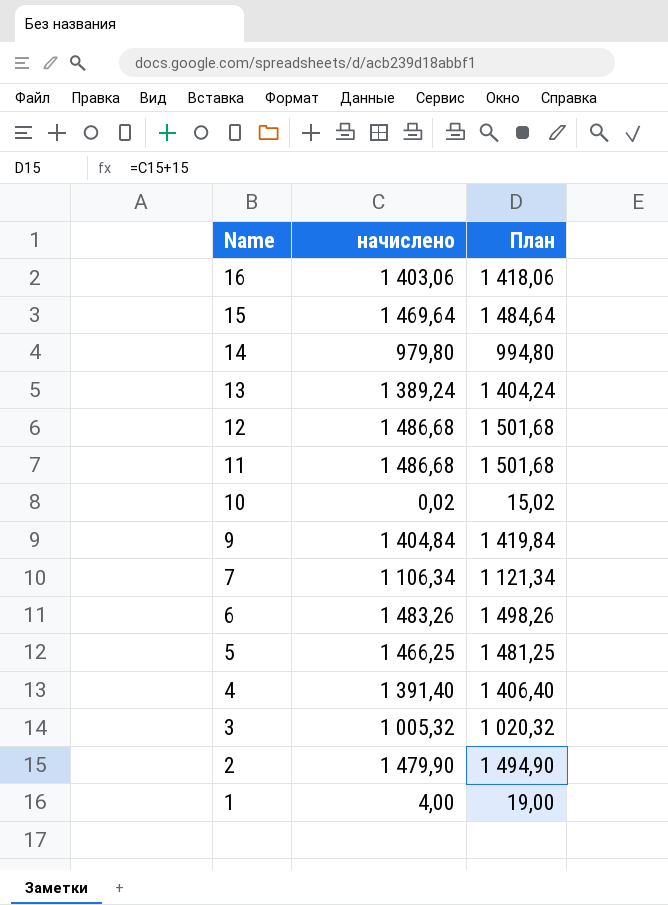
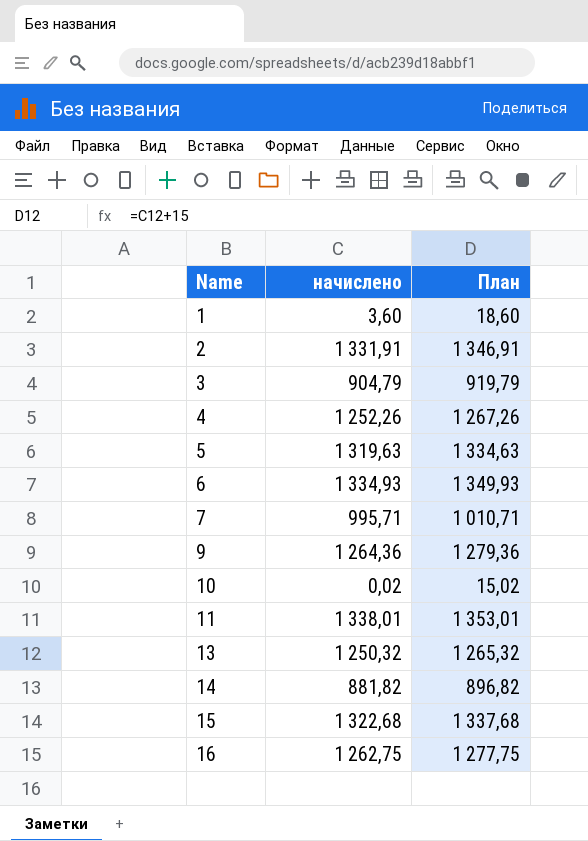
row order: Name descending -> Name ascending
row 12: 1 486,68 | 1 501,68 -> none
1 | начислено: 4,00 -> 3,60
1 | План: 19,00 -> 18,60
2 | начислено: 1 479,90 -> 1 331,91
2 | План: 1 494,90 -> 1 346,91
3 | начислено: 1 005,32 -> 904,79
3 | План: 1 020,32 -> 919,79
4 | начислено: 1 391,40 -> 1 252,26
4 | План: 1 406,40 -> 1 267,26
5 | начислено: 1 466,25 -> 1 319,63
5 | План: 1 481,25 -> 1 334,63
6 | начислено: 1 483,26 -> 1 334,93
6 | План: 1 498,26 -> 1 349,93
7 | начислено: 1 106,34 -> 995,71
7 | План: 1 121,34 -> 1 010,71
9 | начислено: 1 404,84 -> 1 264,36
9 | План: 1 419,84 -> 1 279,36
11 | начислено: 1 486,68 -> 1 338,01
11 | План: 1 501,68 -> 1 353,01
13 | начислено: 1 389,24 -> 1 250,32
13 | План: 1 404,24 -> 1 265,32
14 | начислено: 979,80 -> 881,82
14 | План: 994,80 -> 896,82
15 | начислено: 1 469,64 -> 1 322,68
15 | План: 1 484,64 -> 1 337,68
16 | начислено: 1 403,06 -> 1 262,75
16 | План: 1 418,06 -> 1 277,75

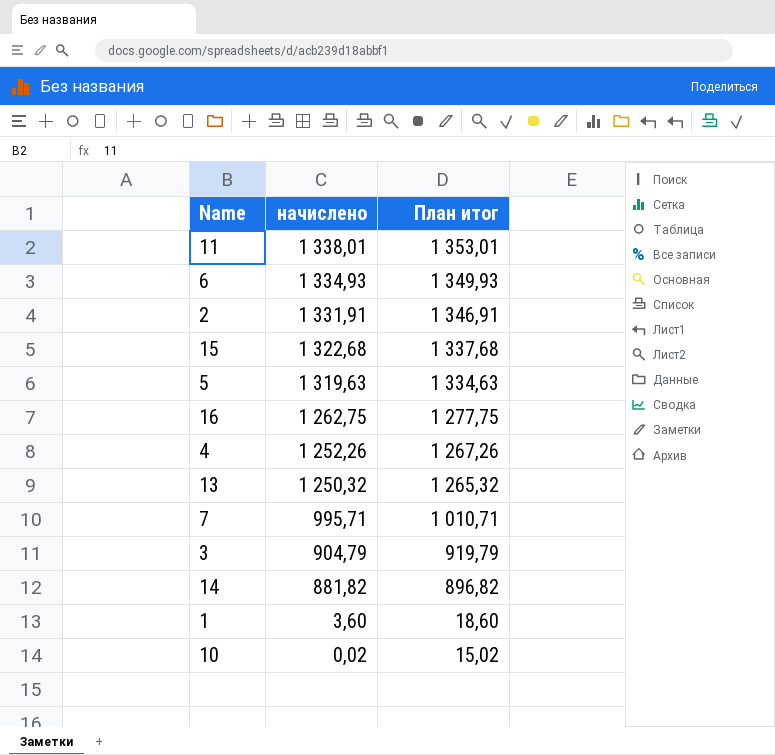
row order: Name ascending -> начислено descending
column name: План -> План итог
row 9: 1 264,36 | 1 279,36 -> none

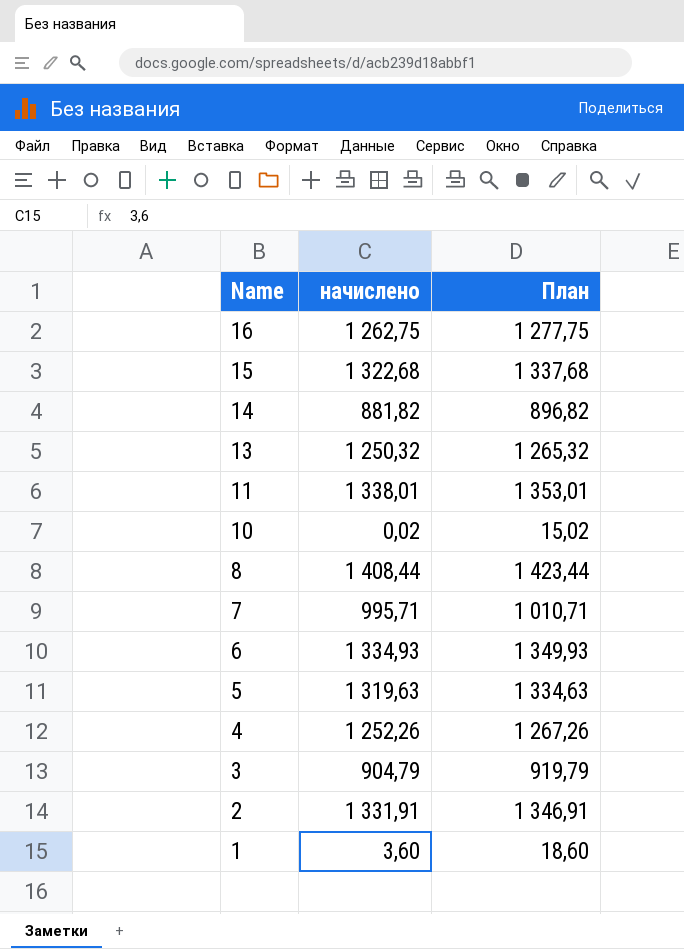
row order: начислено descending -> Name descending
column name: План итог -> План
row 8: none -> 1 408,44 | 1 423,44

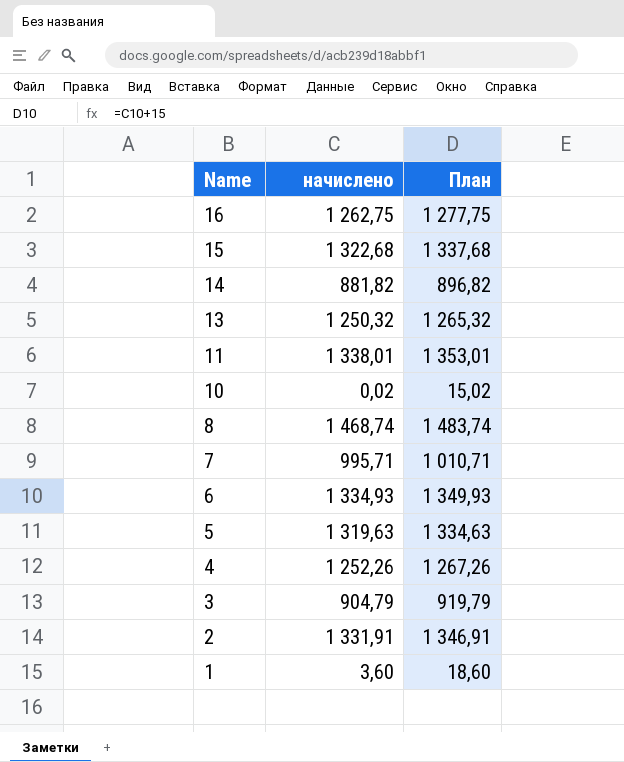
8 | начислено: 1 408,44 -> 1 468,74
8 | План: 1 423,44 -> 1 483,74

